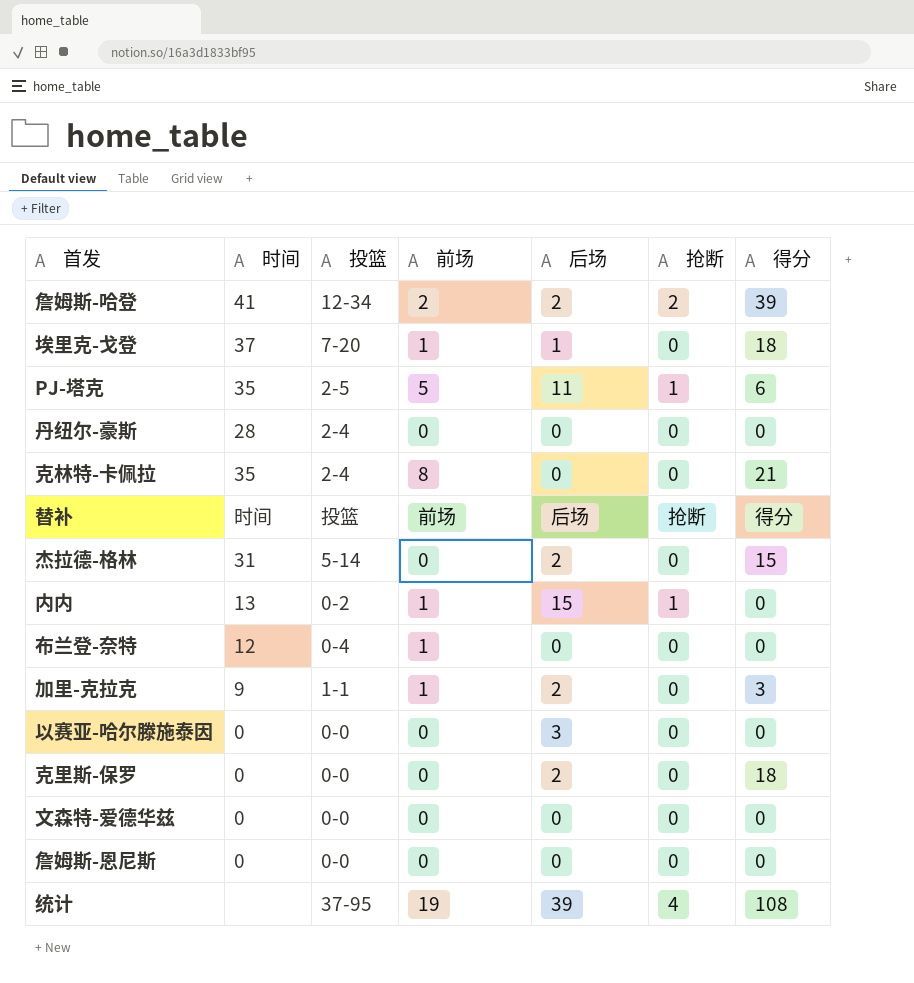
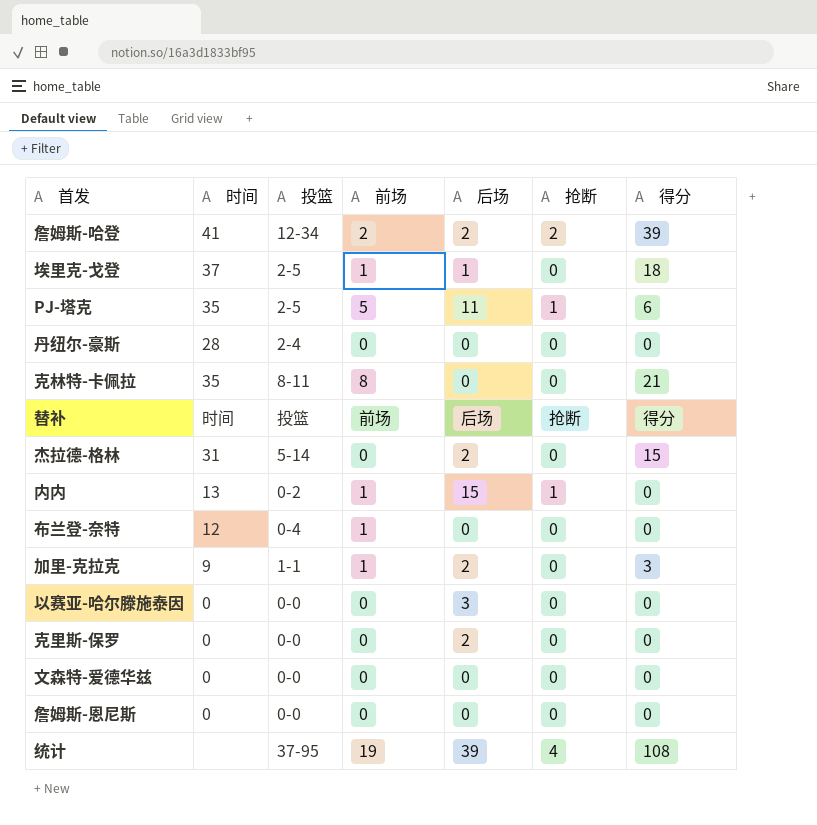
埃里克-戈登 | 投篮: 7-20 -> 2-5
克林特-卡佩拉 | 投篮: 2-4 -> 8-11
克里斯-保罗 | 得分: 18 -> 0

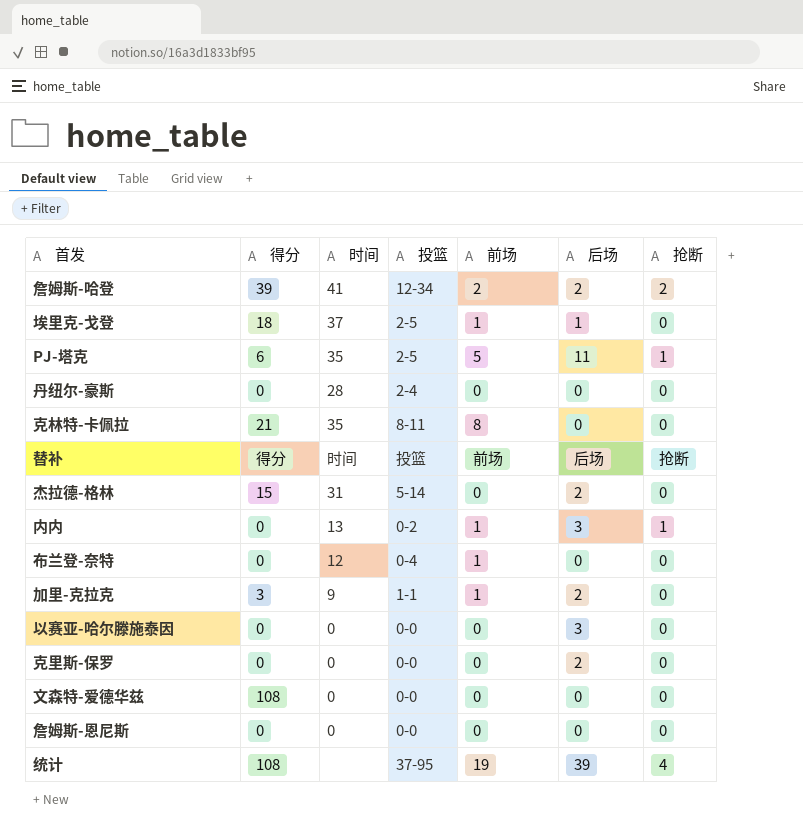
column 得分 | position: 7 -> 2
内内 | 后场: 15 -> 3
文森特-爱德华兹 | 得分: 0 -> 108

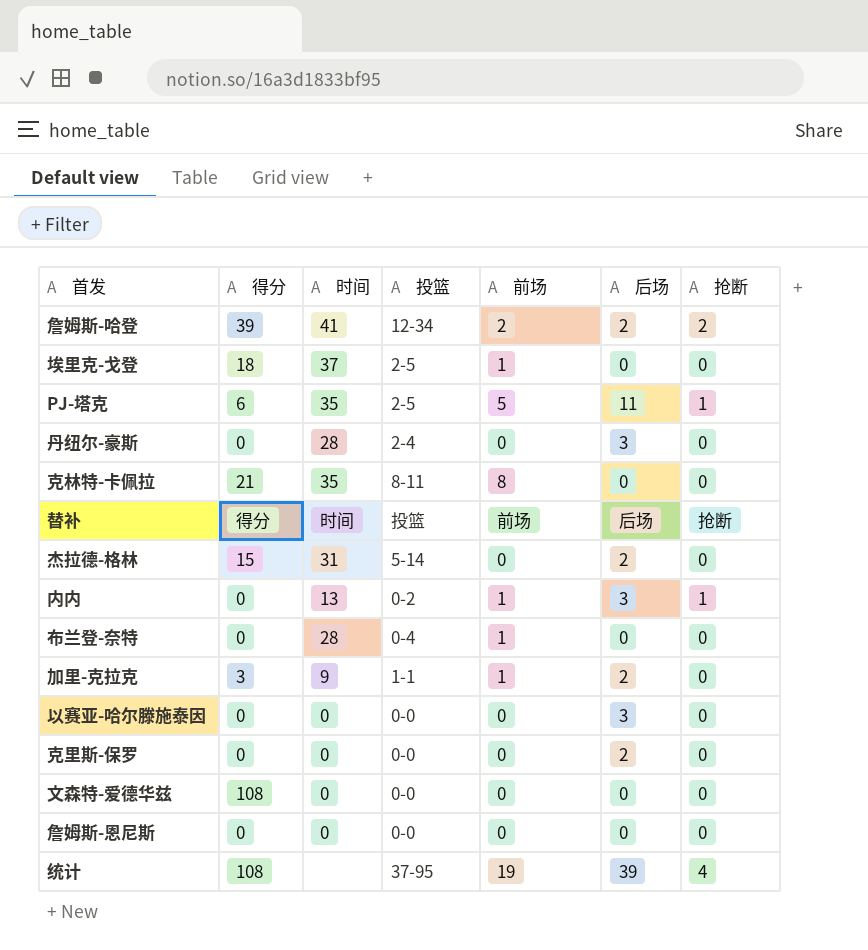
埃里克-戈登 | 后场: 1 -> 0
丹纽尔-豪斯 | 后场: 0 -> 3
布兰登-奈特 | 时间: 12 -> 28

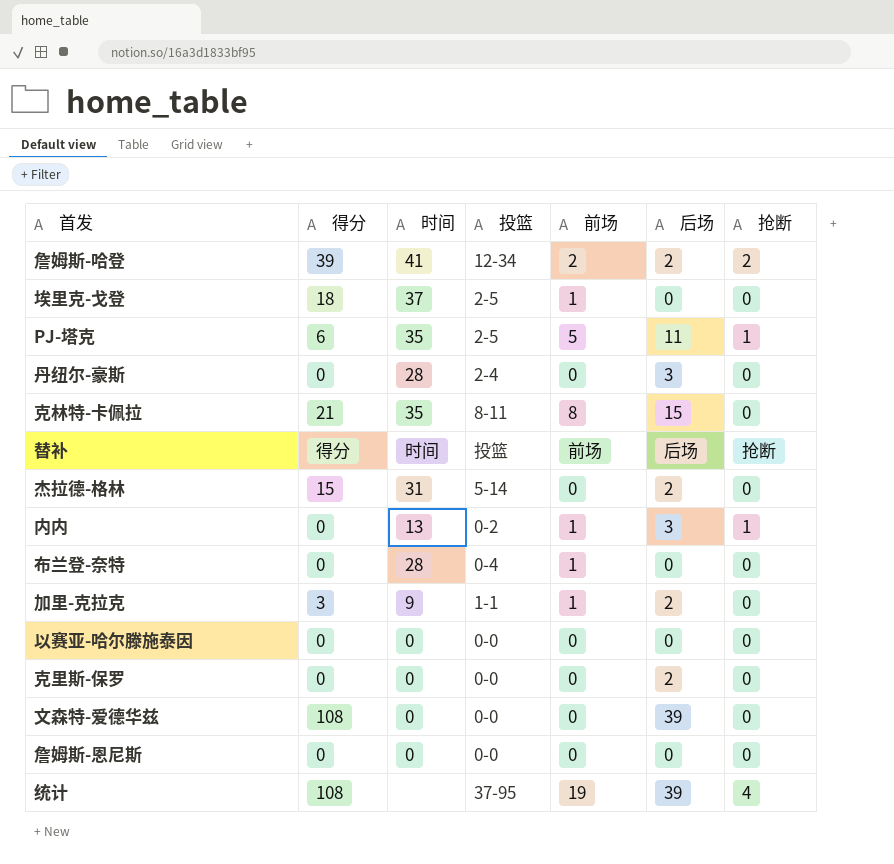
克林特-卡佩拉 | 后场: 0 -> 15
以赛亚-哈尔滕施泰因 | 后场: 3 -> 0
文森特-爱德华兹 | 后场: 0 -> 39

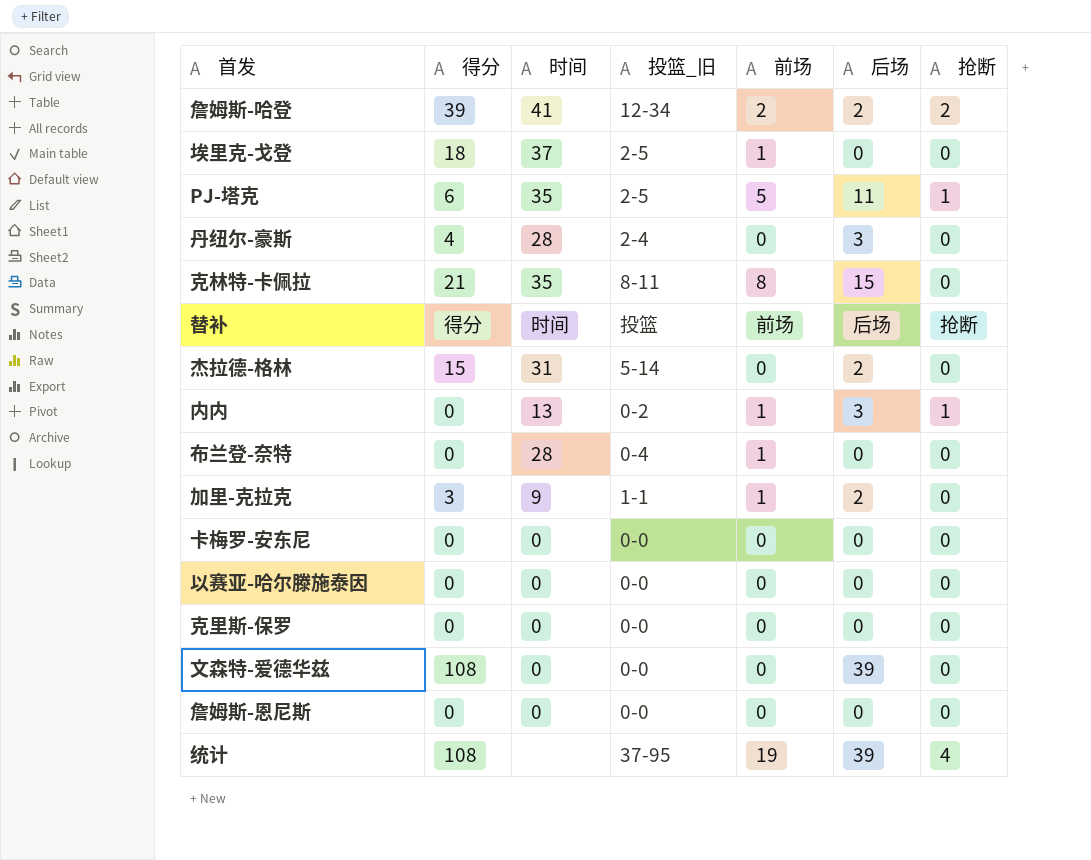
column name: 投篮 -> 投篮_旧
丹纽尔-豪斯 | 得分: 0 -> 4
row 卡梅罗-安东尼: none -> 0 | 0 | 0-0 | 0 | 0 | 0
克里斯-保罗 | 后场: 2 -> 0

